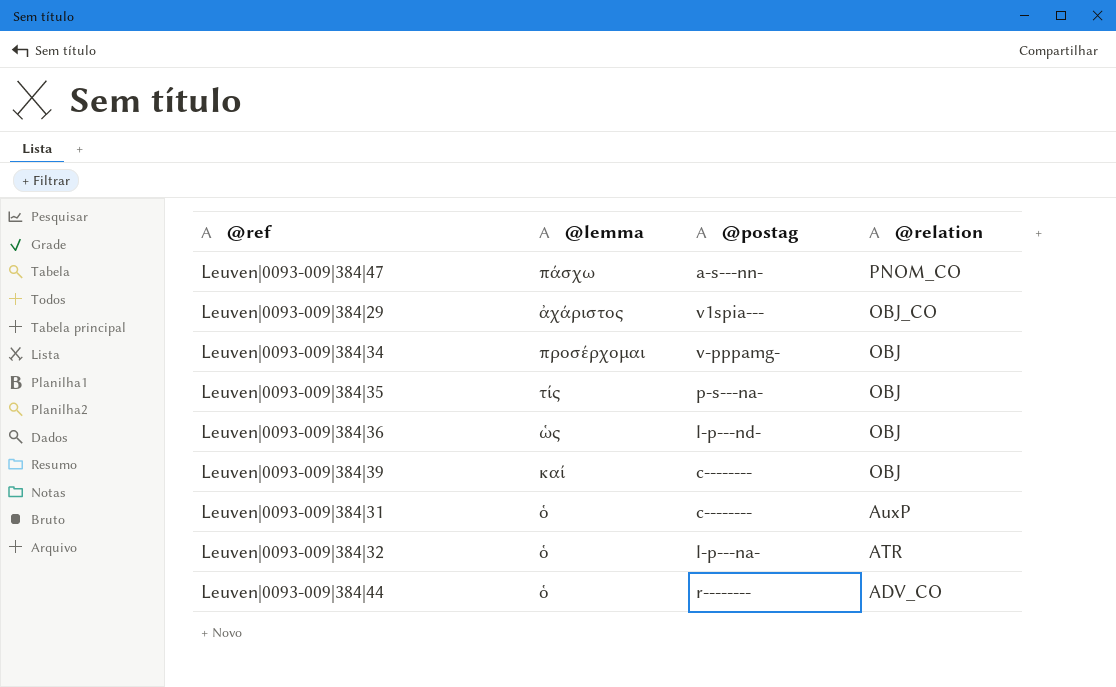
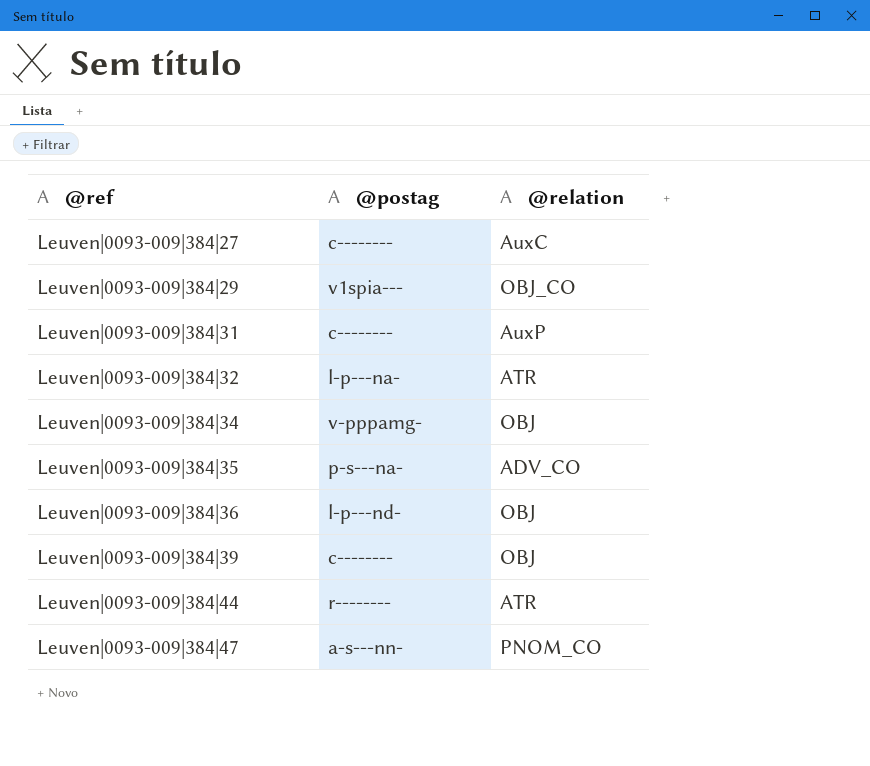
row order: @relation descending -> @ref ascending
column @lemma | position: 2 -> none
row Leuven|0093-009|384|27: none -> c-------- | AuxC
Leuven|0093-009|384|35 | @relation: OBJ -> ADV_CO
Leuven|0093-009|384|44 | @relation: ADV_CO -> ATR

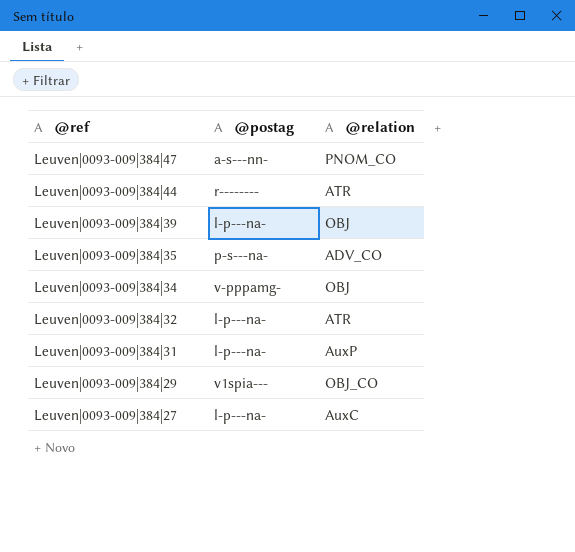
row order: @ref ascending -> @ref descending
row Leuven|0093-009|384|36: l-p---nd- | OBJ -> none
Leuven|0093-009|384|39 | @postag: c-------- -> l-p---na-
Leuven|0093-009|384|31 | @postag: c-------- -> l-p---na-
Leuven|0093-009|384|27 | @postag: c-------- -> l-p---na-

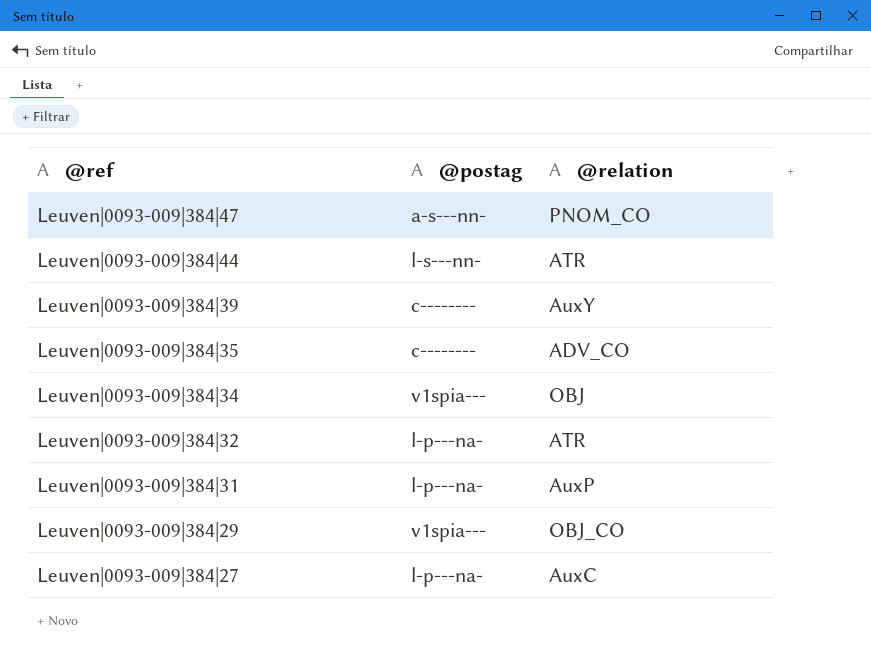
Leuven|0093-009|384|44 | @postag: r-------- -> l-s---nn-
Leuven|0093-009|384|39 | @postag: l-p---na- -> c--------
Leuven|0093-009|384|39 | @relation: OBJ -> AuxY
Leuven|0093-009|384|35 | @postag: p-s---na- -> c--------
Leuven|0093-009|384|34 | @postag: v-pppamg- -> v1spia---

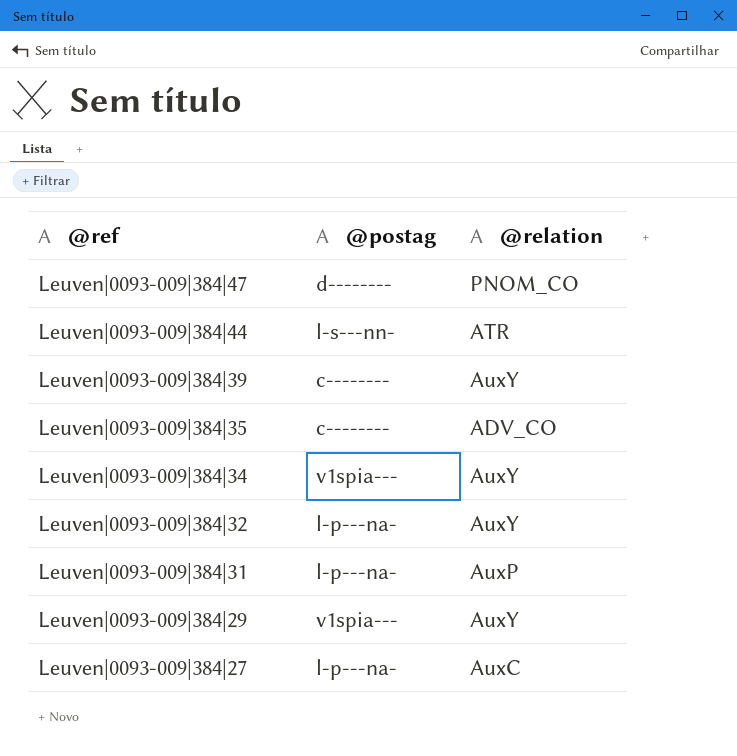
Leuven|0093-009|384|47 | @postag: a-s---nn- -> d--------
Leuven|0093-009|384|34 | @relation: OBJ -> AuxY
Leuven|0093-009|384|32 | @relation: ATR -> AuxY
Leuven|0093-009|384|29 | @relation: OBJ_CO -> AuxY

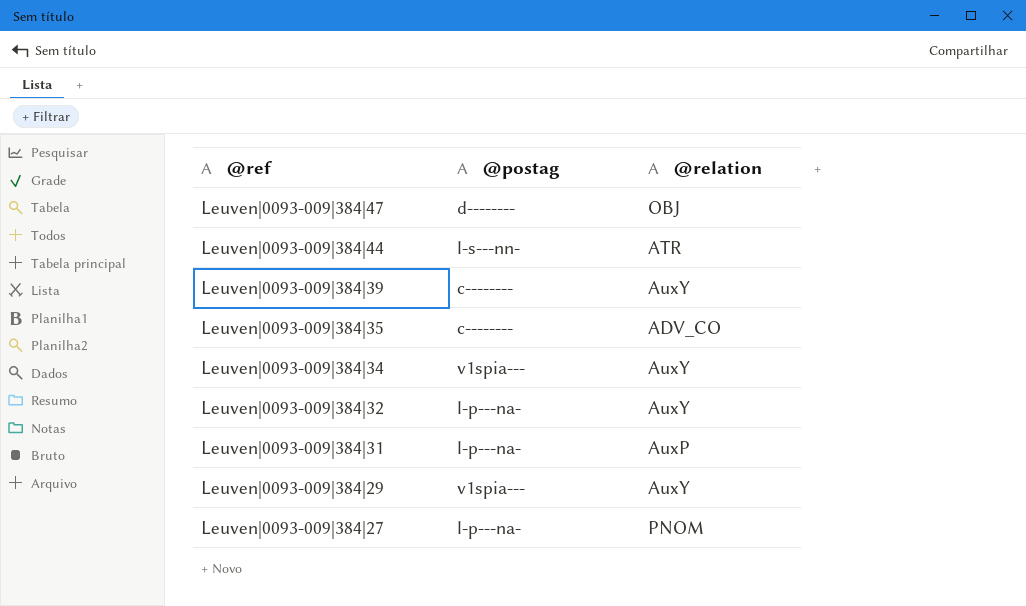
Leuven|0093-009|384|47 | @relation: PNOM_CO -> OBJ
Leuven|0093-009|384|27 | @relation: AuxC -> PNOM

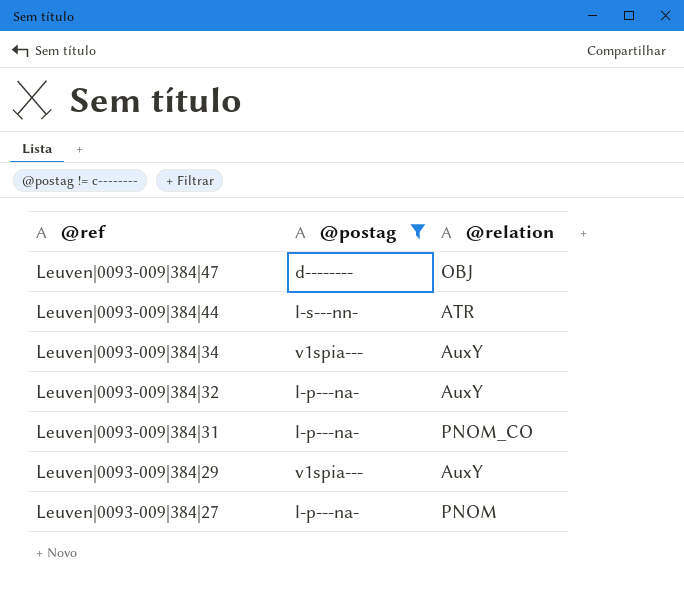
filter: none -> @postag != c--------
Leuven|0093-009|384|31 | @relation: AuxP -> PNOM_CO

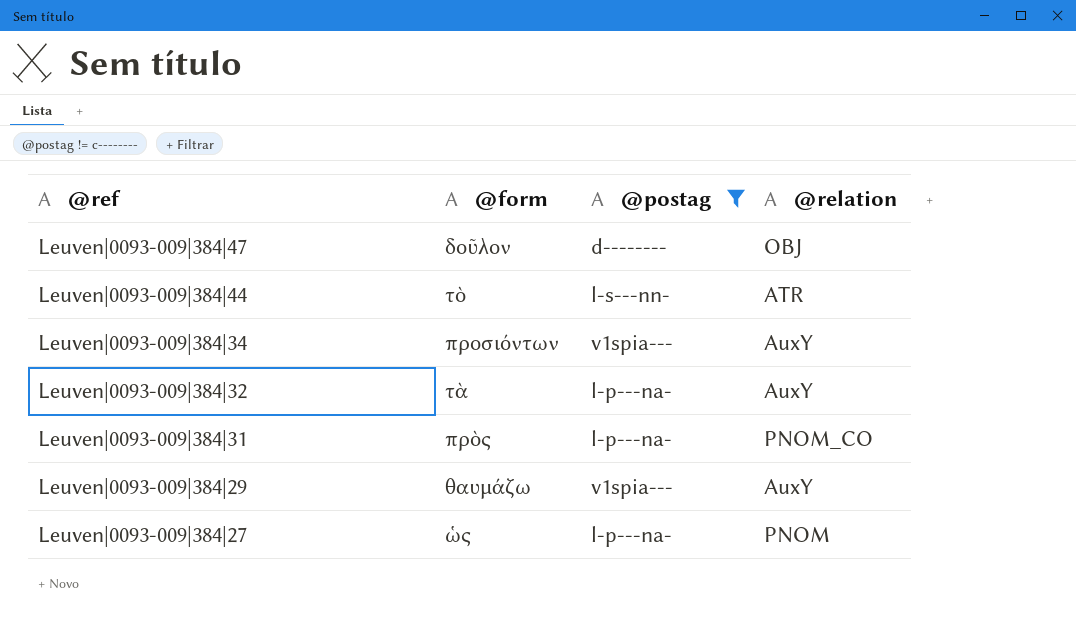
column @form | position: none -> 2

